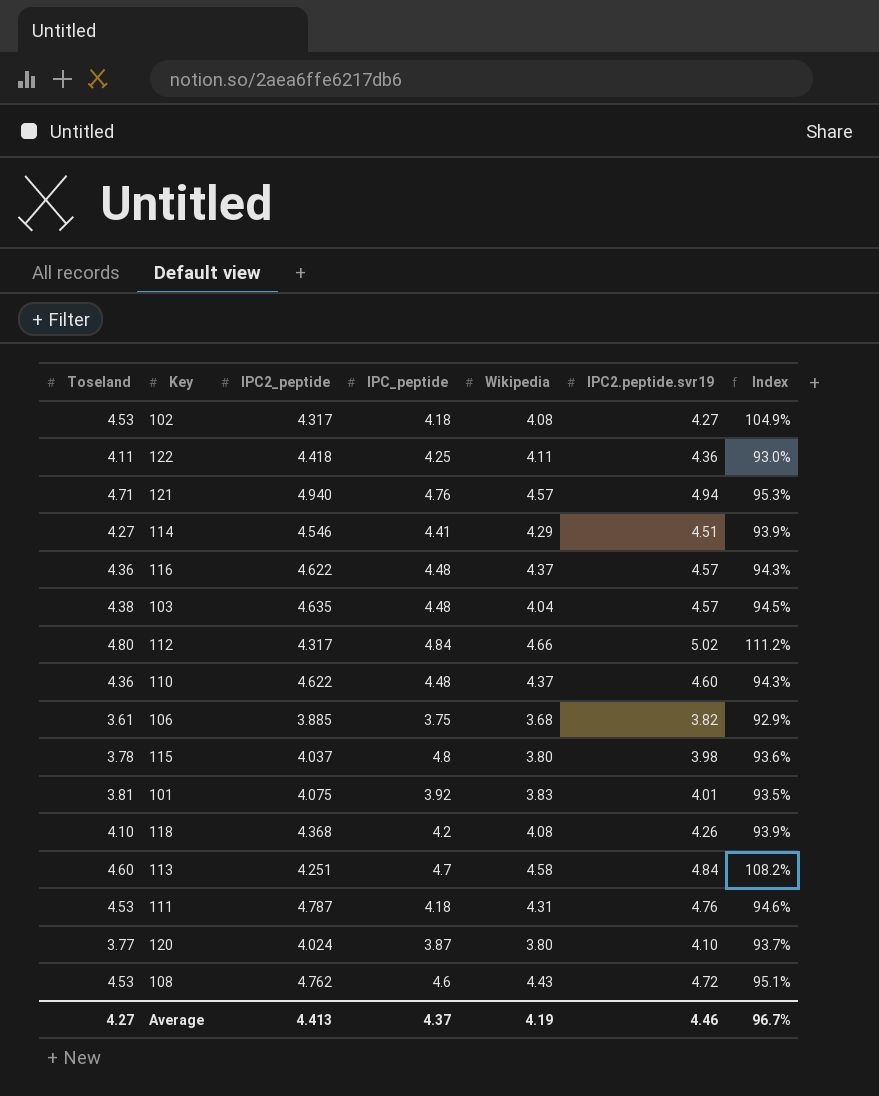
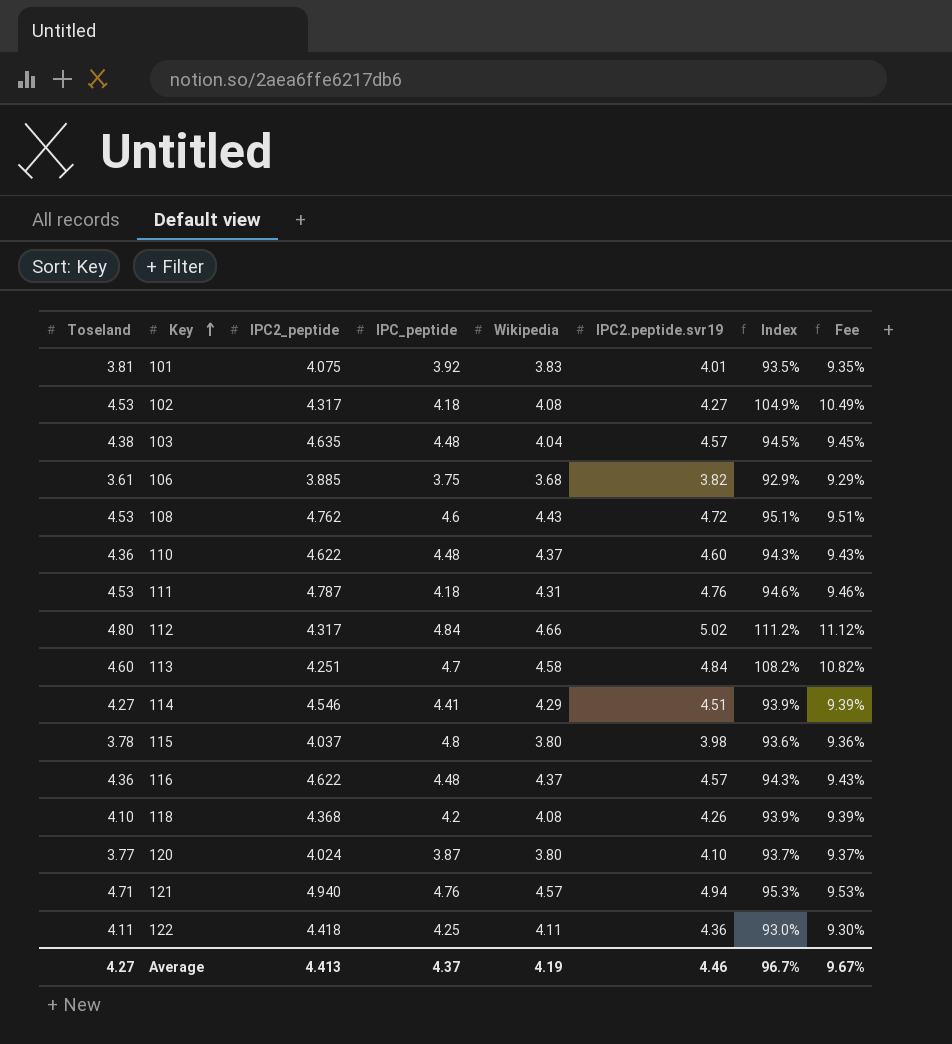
row order: none -> Key ascending
column Fee | formula: none -> [Index] * 0.1

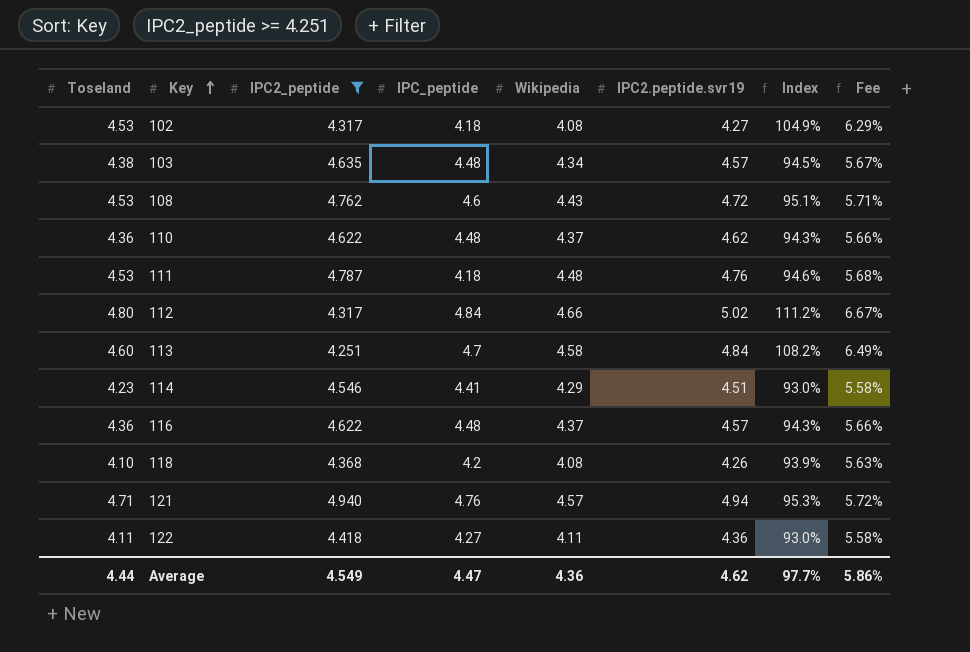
filter: none -> IPC2_peptide >= 4.251
column Fee | formula: [Index] * 0.1 -> [Index] * 0.06
103 | Wikipedia: 4.04 -> 4.34
110 | IPC2.peptide.svr19: 4.60 -> 4.62
111 | Wikipedia: 4.31 -> 4.48
114 | Toseland: 4.27 -> 4.23
114 | Index: 93.9% -> 93.0%
122 | IPC_peptide: 4.25 -> 4.27
Average | Toseland: 4.27 -> 4.44
Average | IPC2_peptide: 4.413 -> 4.549
Average | IPC_peptide: 4.37 -> 4.47
Average | Wikipedia: 4.19 -> 4.36
Average | IPC2.peptide.svr19: 4.46 -> 4.62
Average | Index: 96.7% -> 97.7%
Average | Fee: 9.67% -> 5.86%

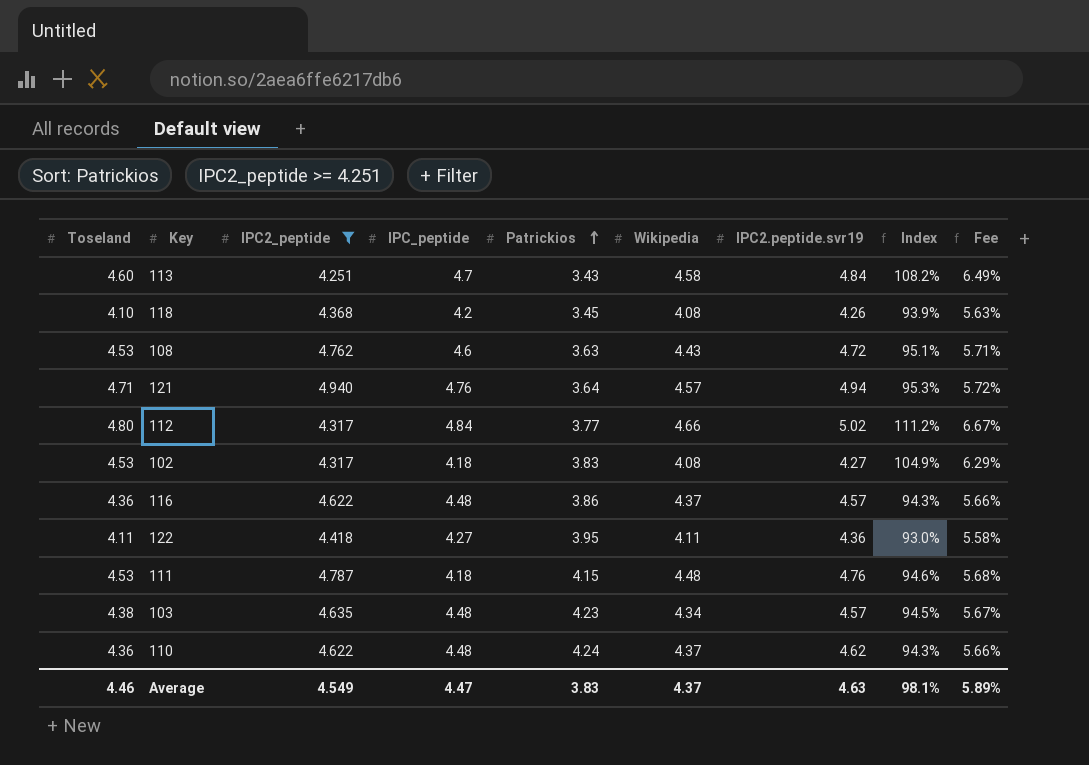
row order: Key ascending -> Patrickios ascending
column Patrickios | position: none -> 5
row 114: 4.23 | 4.546 | 4.41 | 4.29 | 4.51 | 93.0% | 5.58% -> none
Average | Toseland: 4.44 -> 4.46
Average | Wikipedia: 4.36 -> 4.37
Average | IPC2.peptide.svr19: 4.62 -> 4.63
Average | Index: 97.7% -> 98.1%
Average | Fee: 5.86% -> 5.89%

